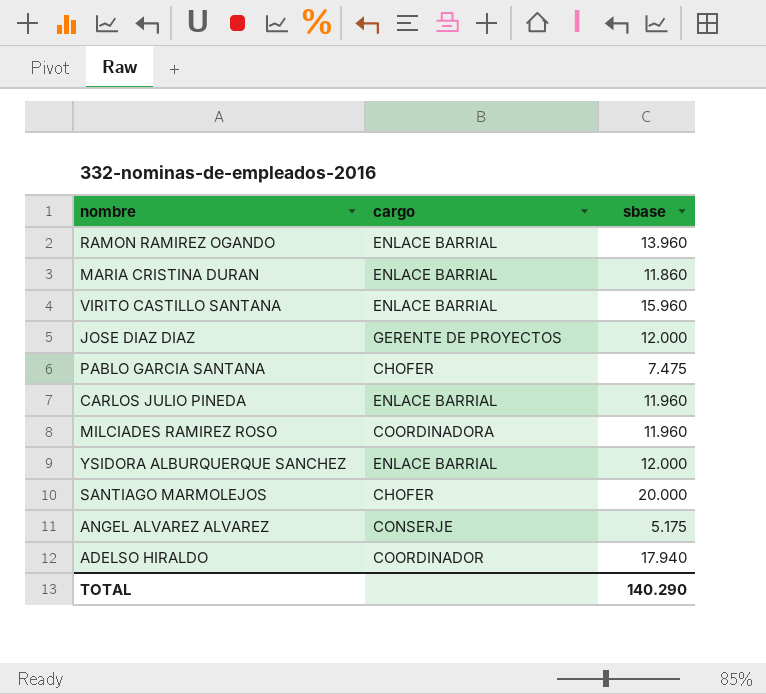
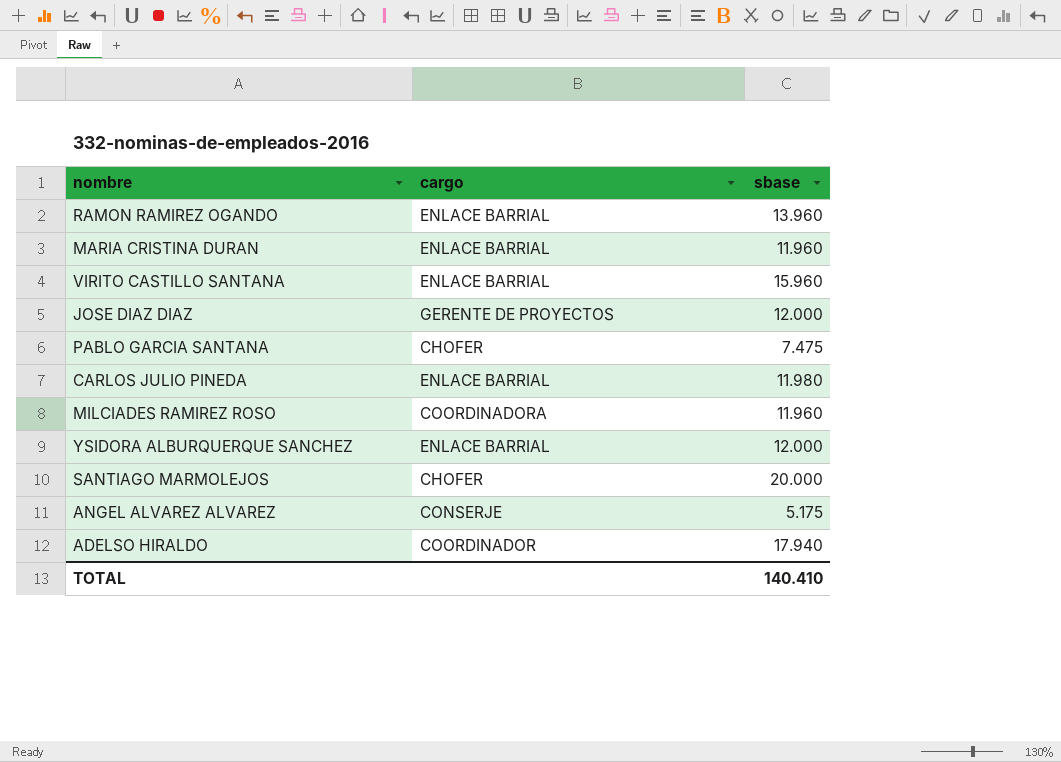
MARIA CRISTINA DURAN | sbase: 11.860 -> 11.960
CARLOS JULIO PINEDA | sbase: 11.960 -> 11.980
TOTAL | sbase: 140.290 -> 140.410

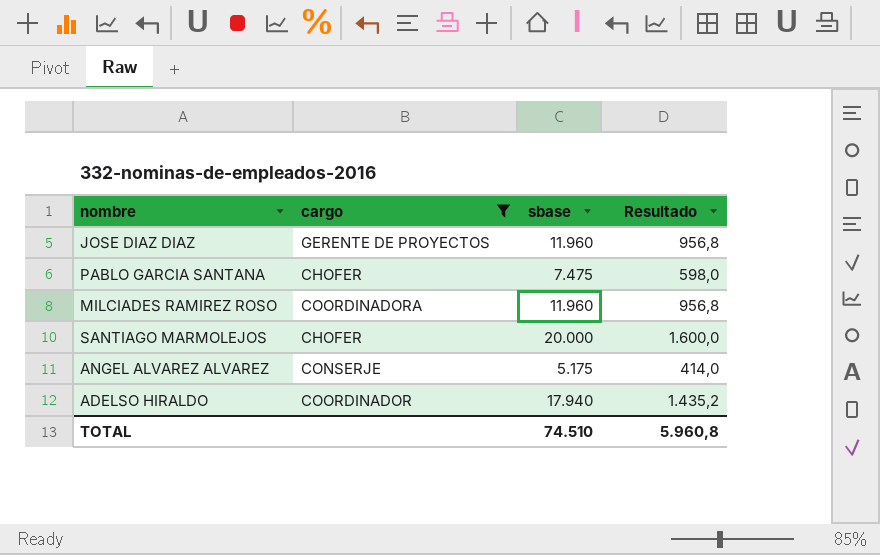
filter: none -> cargo != ENLACE BARRIAL
column Resultado | formula: none -> [sbase] * 0,08
JOSE DIAZ DIAZ | sbase: 12.000 -> 11.960
TOTAL | sbase: 140.410 -> 74.510

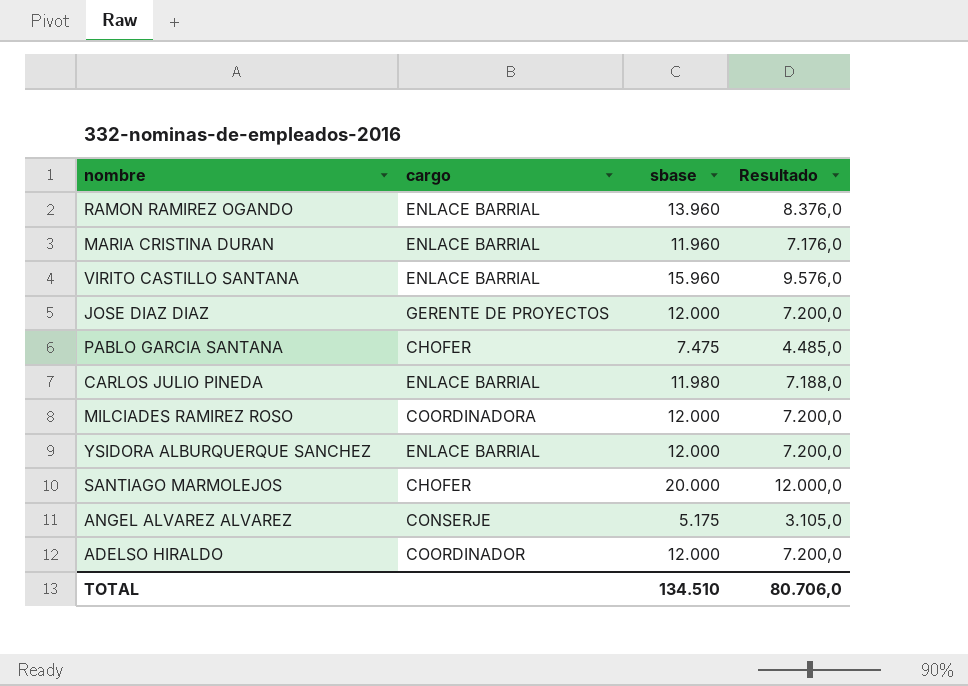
filter: cargo != ENLACE BARRIAL -> none
column Resultado | formula: [sbase] * 0,08 -> [sbase] * 0,6
JOSE DIAZ DIAZ | sbase: 11.960 -> 12.000
MILCIADES RAMIREZ ROSO | sbase: 11.960 -> 12.000
ADELSO HIRALDO | sbase: 17.940 -> 12.000
TOTAL | sbase: 74.510 -> 134.510
TOTAL | Resultado: 5.960,8 -> 80.706,0

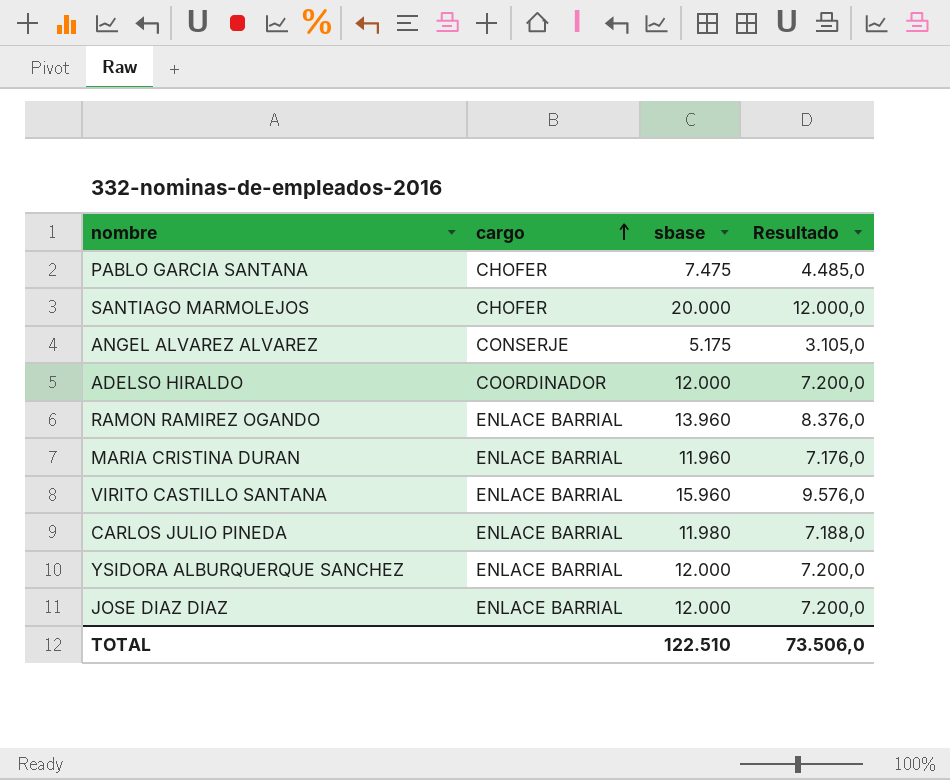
row order: none -> cargo ascending
row MILCIADES RAMIREZ ROSO: COORDINADORA | 12.000 | 7.200,0 -> none
JOSE DIAZ DIAZ | cargo: GERENTE DE PROYECTOS -> ENLACE BARRIAL
TOTAL | sbase: 134.510 -> 122.510
TOTAL | Resultado: 80.706,0 -> 73.506,0

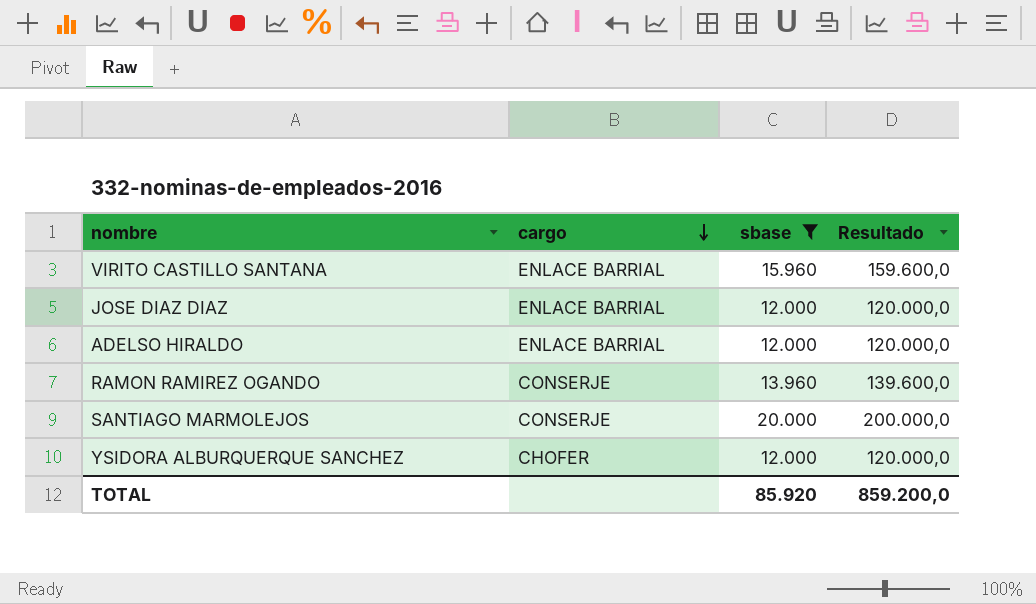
filter: none -> sbase >= 12.000
row order: cargo ascending -> cargo descending
column Resultado | formula: [sbase] * 0,6 -> [sbase] * 10
ADELSO HIRALDO | cargo: COORDINADOR -> ENLACE BARRIAL
RAMON RAMIREZ OGANDO | cargo: ENLACE BARRIAL -> CONSERJE
SANTIAGO MARMOLEJOS | cargo: CHOFER -> CONSERJE
YSIDORA ALBURQUERQUE SANCHEZ | cargo: ENLACE BARRIAL -> CHOFER
TOTAL | sbase: 122.510 -> 85.920
TOTAL | Resultado: 73.506,0 -> 859.200,0

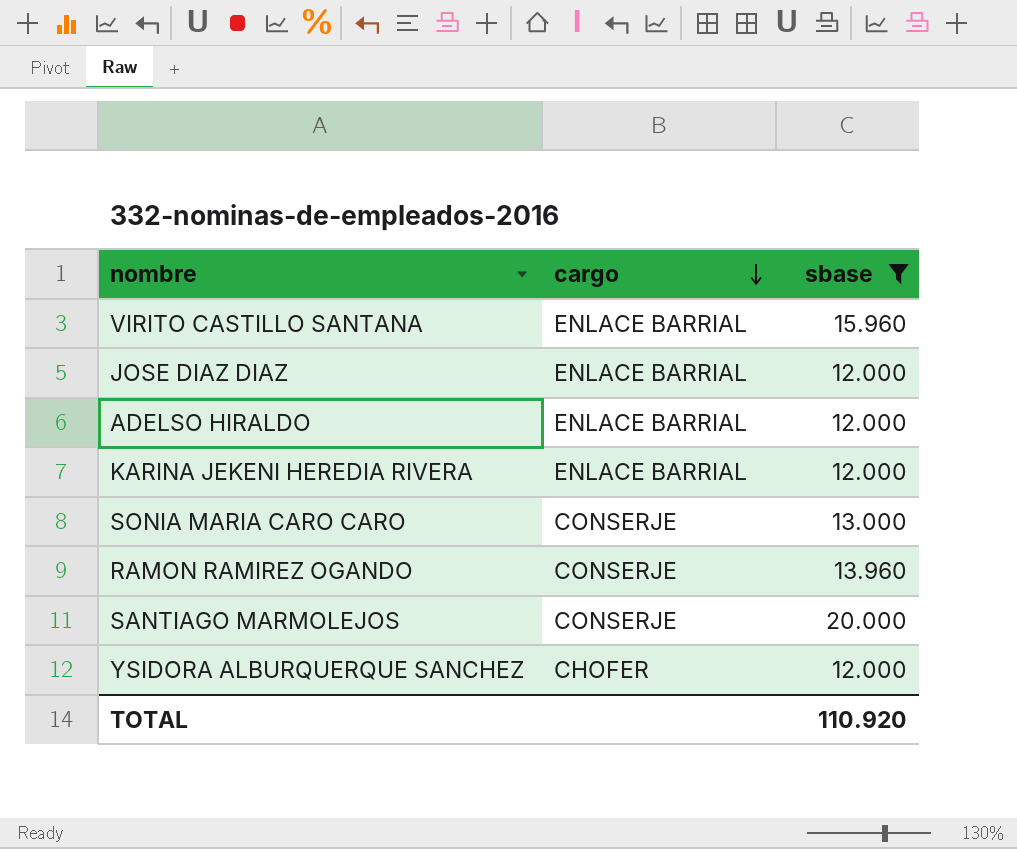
column Resultado | formula: [sbase] * 10 -> none
row KARINA JEKENI HEREDIA RIVERA: none -> ENLACE BARRIAL | 12.000
row SONIA MARIA CARO CARO: none -> CONSERJE | 13.000
TOTAL | sbase: 85.920 -> 110.920

